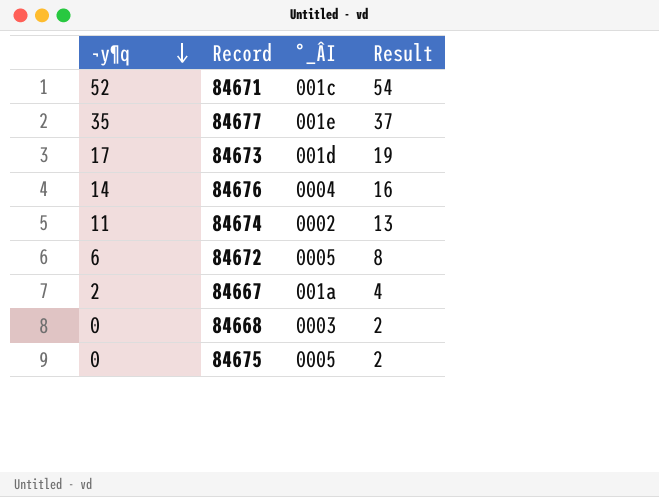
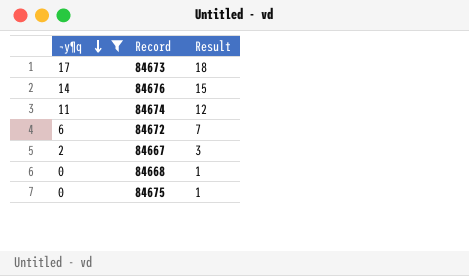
filter: none -> ¬y¶q <= 17
column °_ÂI | position: 3 -> none
column Result | formula: [¬y¶q] + 2 -> [¬y¶q] + 1

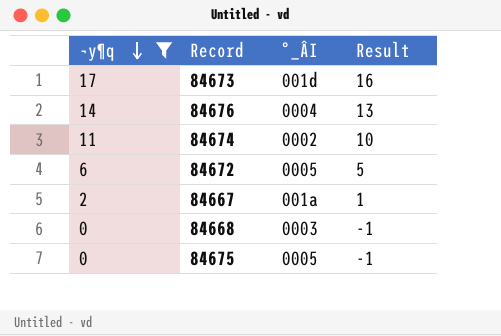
column °_ÂI | position: none -> 3
column Result | formula: [¬y¶q] + 1 -> [¬y¶q] - 1

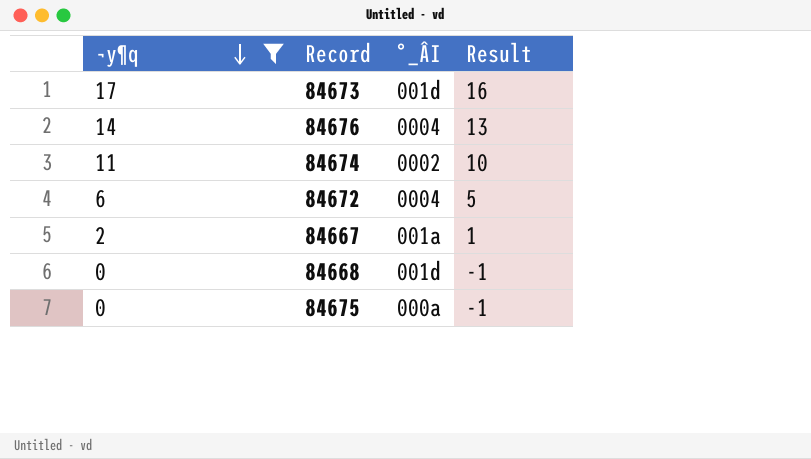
84672 | °_ÂI: 0005 -> 0004
84668 | °_ÂI: 0003 -> 001d
84675 | °_ÂI: 0005 -> 000a

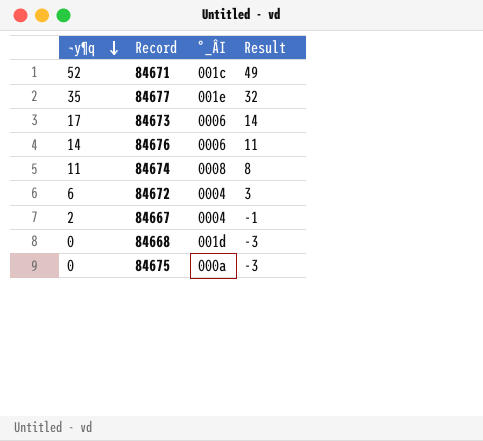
filter: ¬y¶q <= 17 -> none
column Result | formula: [¬y¶q] - 1 -> [¬y¶q] - 3
84673 | °_ÂI: 001d -> 0006
84676 | °_ÂI: 0004 -> 0006
84674 | °_ÂI: 0002 -> 0008
84667 | °_ÂI: 001a -> 0004

